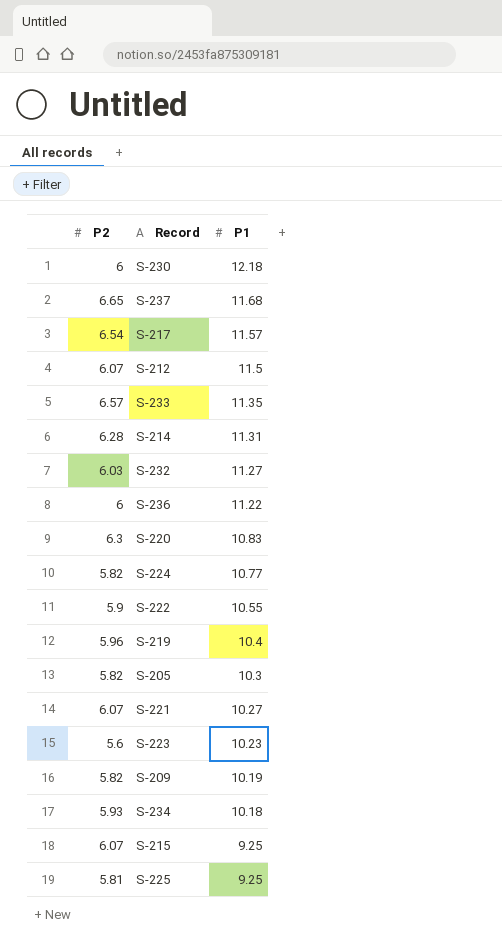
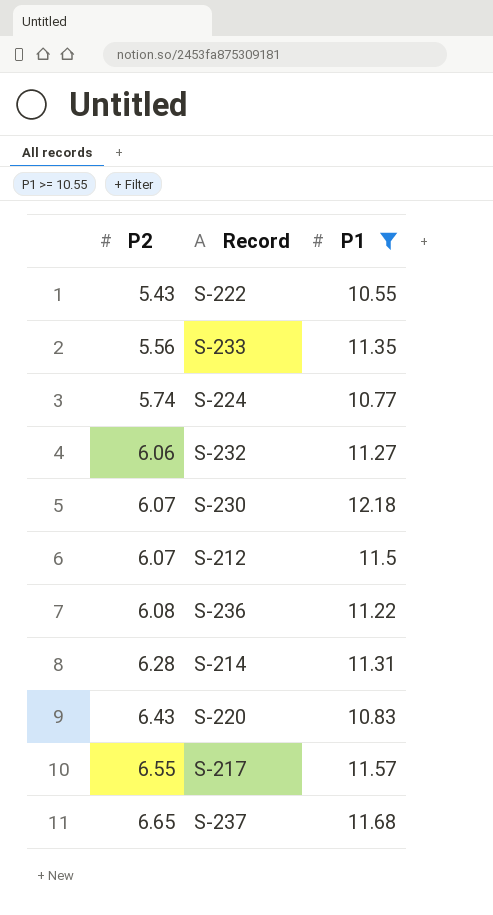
filter: none -> P1 >= 10.55
row order: P1 descending -> P2 ascending
S-222 | P2: 5.9 -> 5.43
S-233 | P2: 6.57 -> 5.56
S-224 | P2: 5.82 -> 5.74
S-232 | P2: 6.03 -> 6.06
S-230 | P2: 6 -> 6.07
S-236 | P2: 6 -> 6.08
S-220 | P2: 6.3 -> 6.43
S-217 | P2: 6.54 -> 6.55

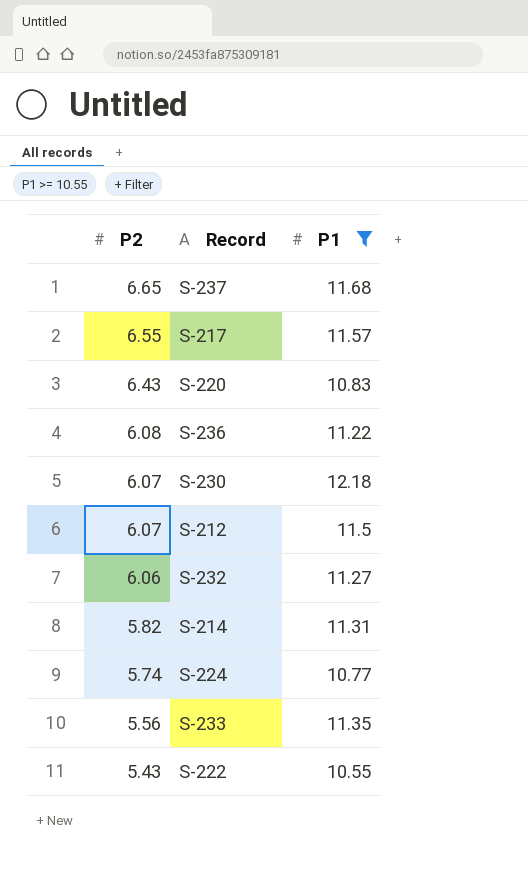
row order: P2 ascending -> P2 descending
S-214 | P2: 6.28 -> 5.82

